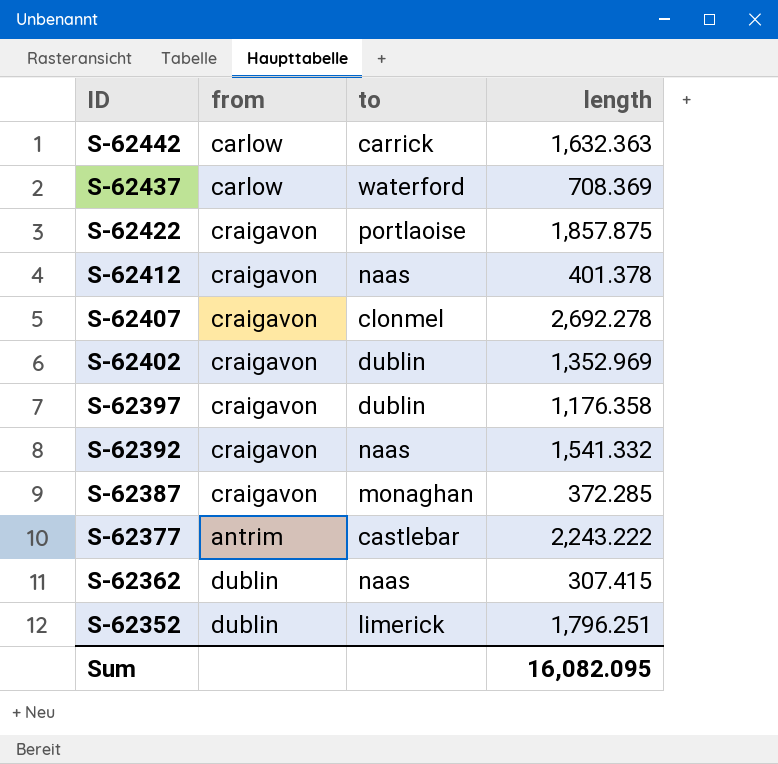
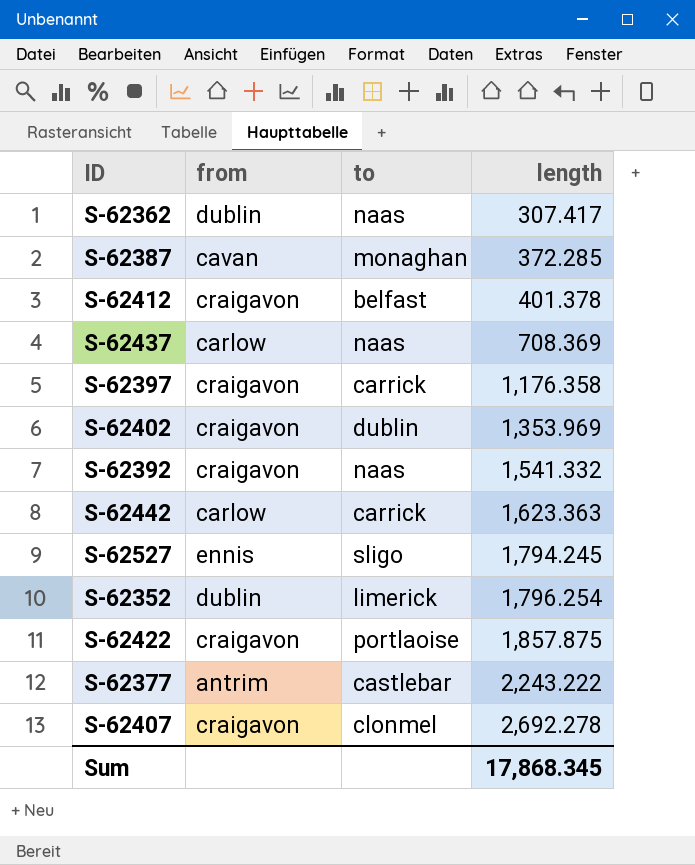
row order: ID descending -> length ascending
S-62362 | length: 307.415 -> 307.417
S-62387 | from: craigavon -> cavan
S-62412 | to: naas -> belfast
S-62437 | to: waterford -> naas
S-62397 | to: dublin -> carrick
S-62402 | length: 1,352.969 -> 1,353.969
S-62442 | length: 1,632.363 -> 1,623.363
row S-62527: none -> ennis | sligo | 1,794.245
S-62352 | length: 1,796.251 -> 1,796.254
Sum | length: 16,082.095 -> 17,868.345

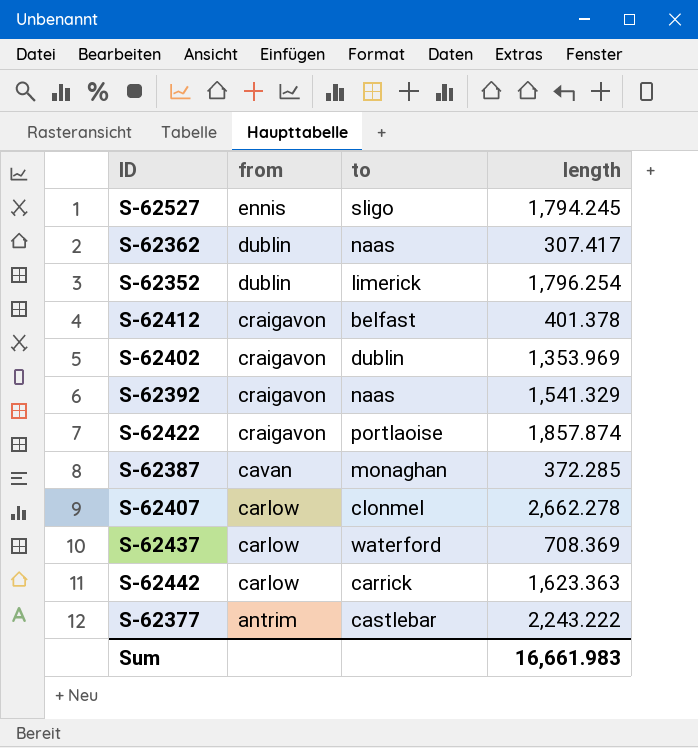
row order: length ascending -> from descending
row S-62397: craigavon | carrick | 1,176.358 -> none
S-62392 | length: 1,541.332 -> 1,541.329
S-62422 | length: 1,857.875 -> 1,857.874
S-62407 | from: craigavon -> carlow
S-62407 | length: 2,692.278 -> 2,662.278
S-62437 | to: naas -> waterford
Sum | length: 17,868.345 -> 16,661.983

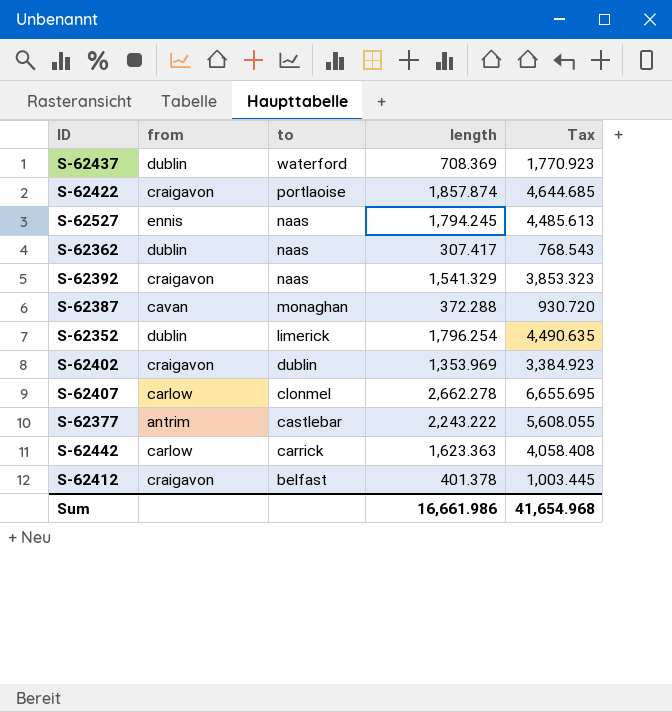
row order: from descending -> to descending
column Tax | formula: none -> [length] * 2.5
S-62437 | from: carlow -> dublin
S-62527 | to: sligo -> naas
S-62387 | length: 372.285 -> 372.288
Sum | length: 16,661.983 -> 16,661.986

